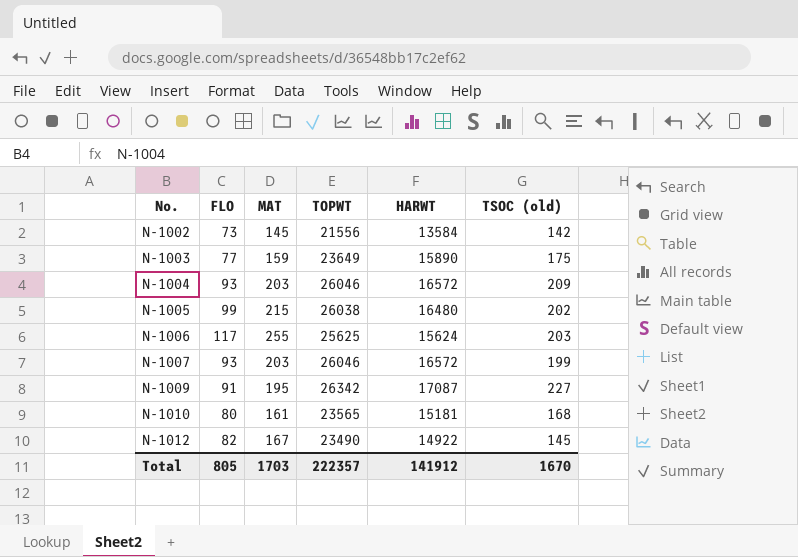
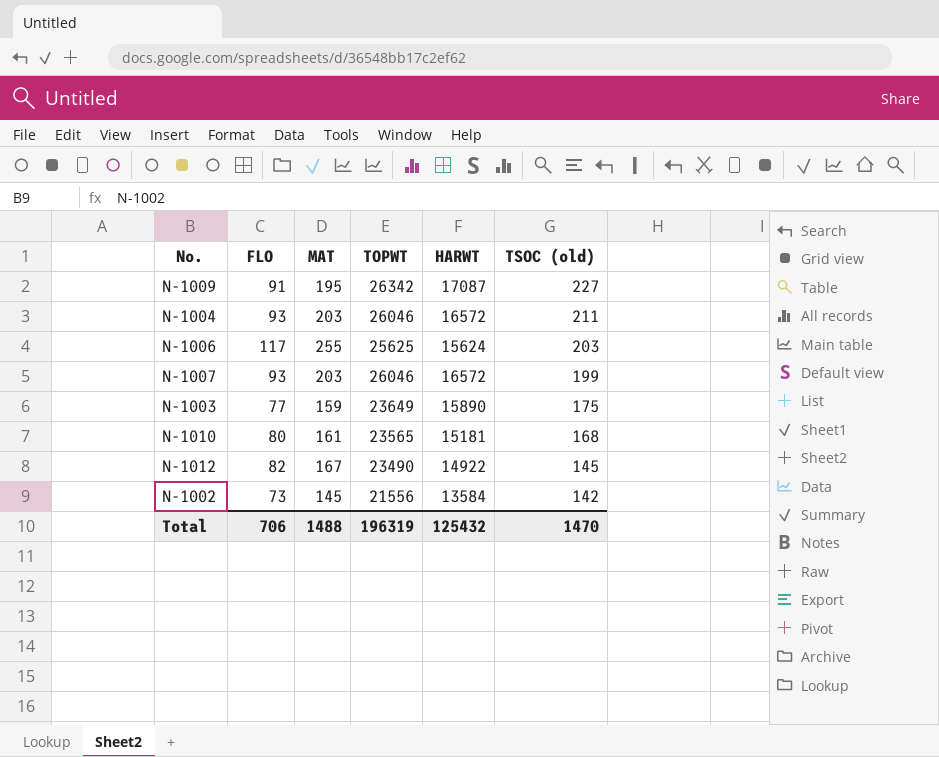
row order: No. ascending -> TSOC (old) descending
row N-1005: 99 | 215 | 26038 | 16480 | 202 -> none
N-1004 | TSOC (old): 209 -> 211
Total | FLO: 805 -> 706
Total | MAT: 1703 -> 1488
Total | TOPWT: 222357 -> 196319
Total | HARWT: 141912 -> 125432
Total | TSOC (old): 1670 -> 1470

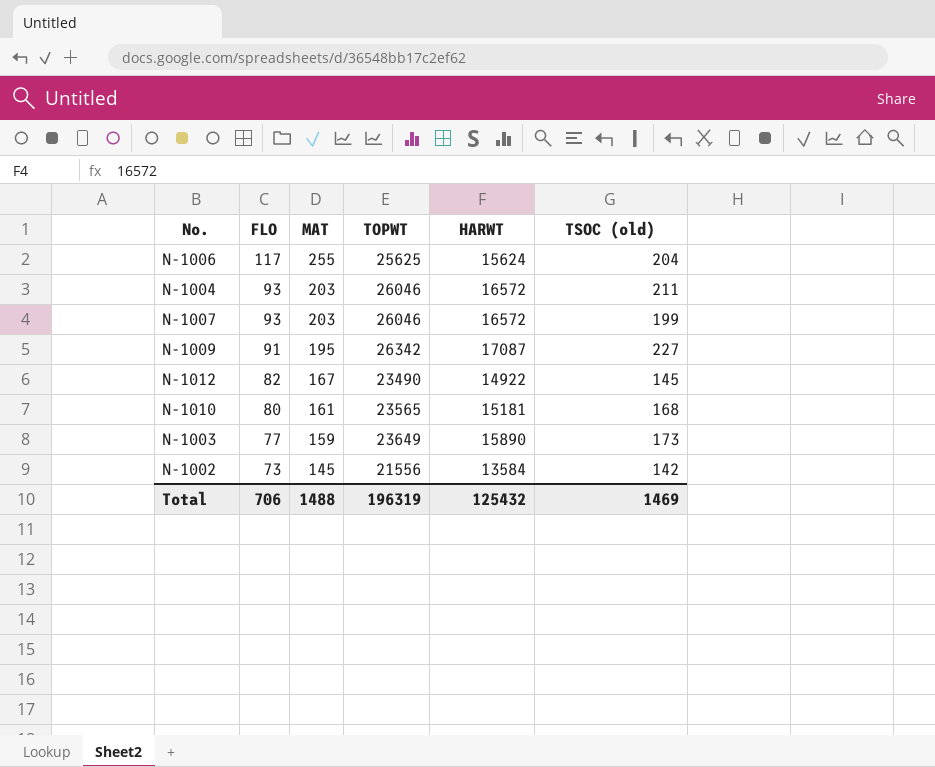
row order: TSOC (old) descending -> FLO descending
N-1006 | TSOC (old): 203 -> 204
N-1003 | TSOC (old): 175 -> 173
Total | TSOC (old): 1470 -> 1469

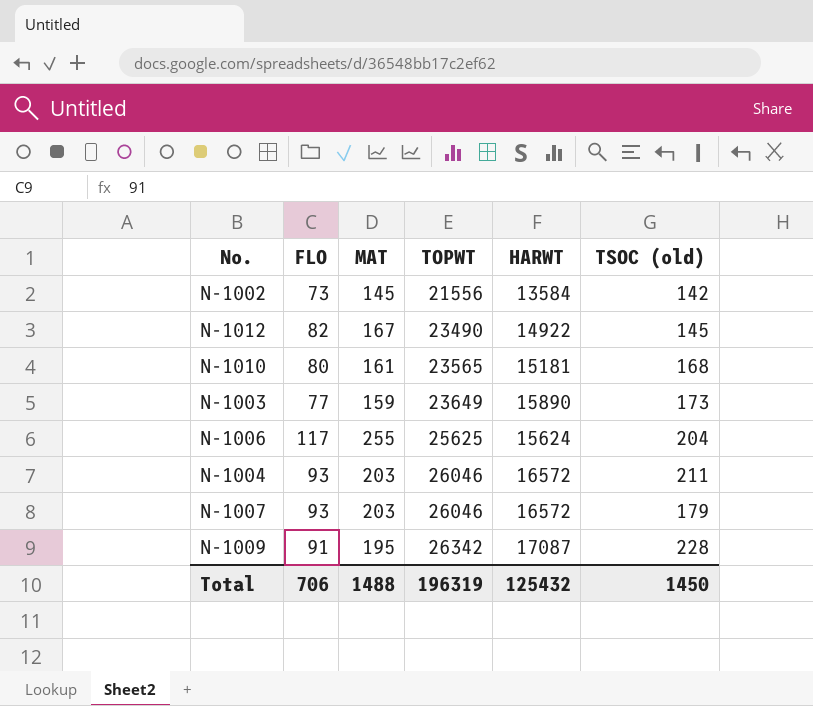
row order: FLO descending -> TOPWT ascending
N-1007 | TSOC (old): 199 -> 179
N-1009 | TSOC (old): 227 -> 228
Total | TSOC (old): 1469 -> 1450

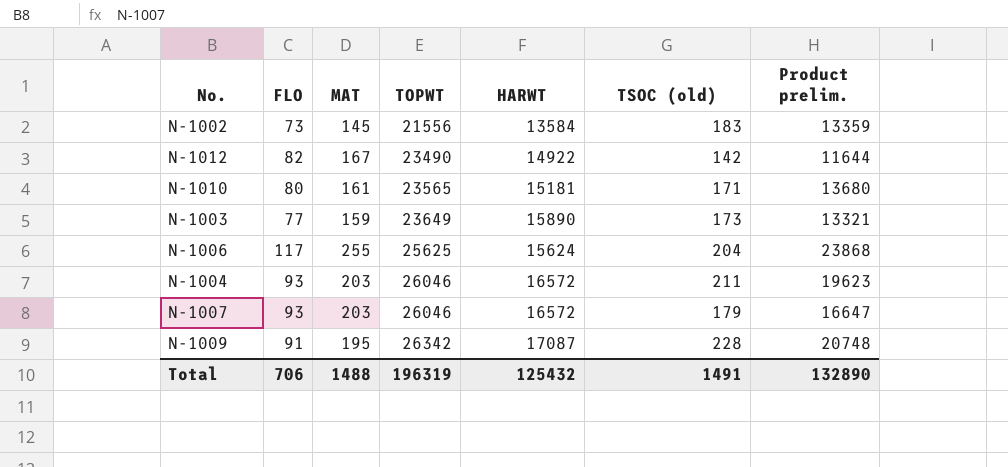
column Product prelim. | formula: none -> [FLO] * [TSOC (old)]
N-1002 | TSOC (old): 142 -> 183
N-1012 | TSOC (old): 145 -> 142
N-1010 | TSOC (old): 168 -> 171
Total | TSOC (old): 1450 -> 1491

